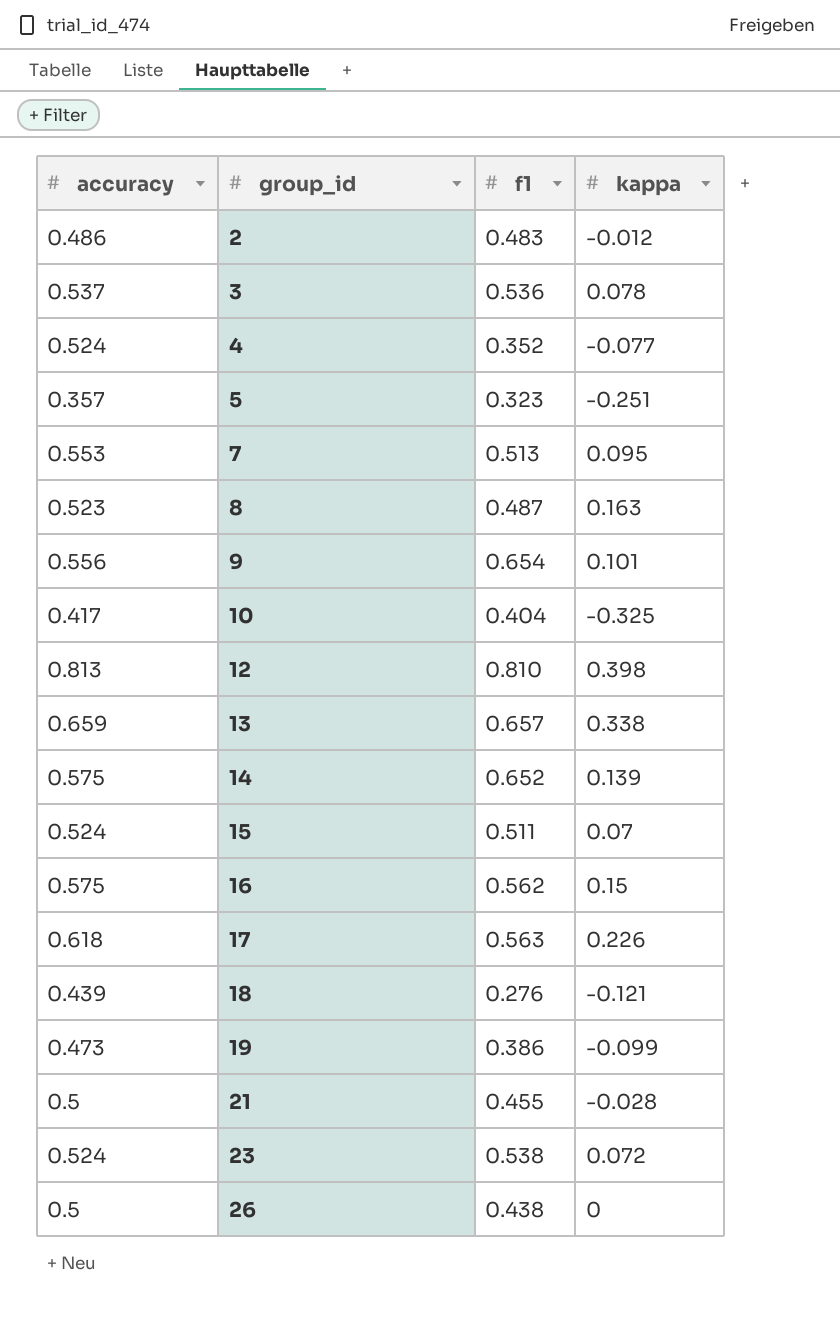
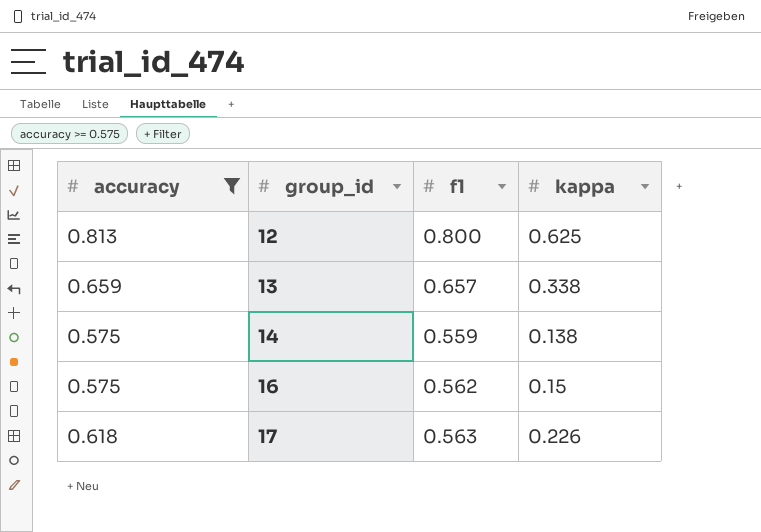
filter: none -> accuracy >= 0.575
12 | f1: 0.810 -> 0.800
12 | kappa: 0.398 -> 0.625
14 | f1: 0.652 -> 0.559
14 | kappa: 0.139 -> 0.138

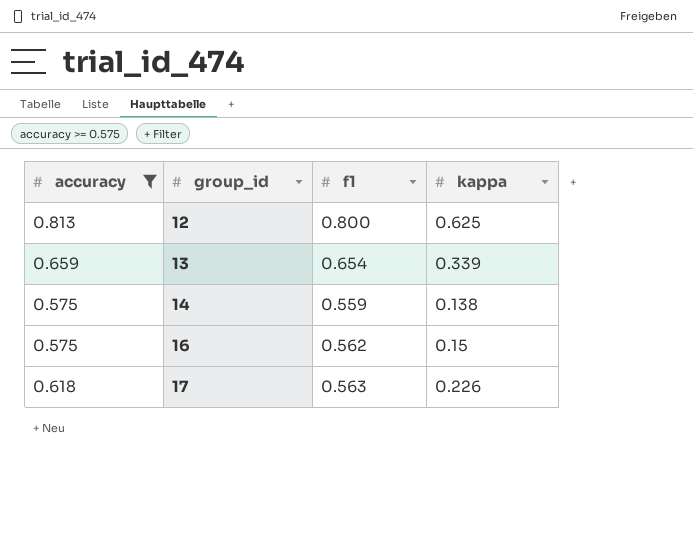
13 | f1: 0.657 -> 0.654
13 | kappa: 0.338 -> 0.339

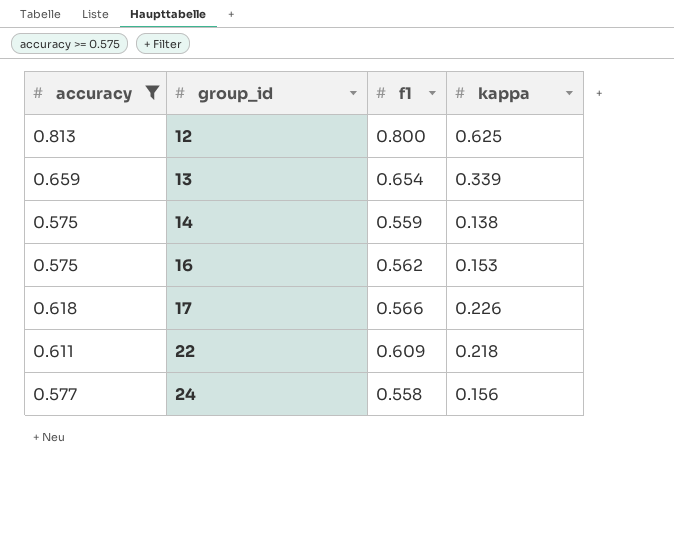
16 | kappa: 0.15 -> 0.153
17 | f1: 0.563 -> 0.566
row 22: none -> 0.611 | 0.609 | 0.218
row 24: none -> 0.577 | 0.558 | 0.156

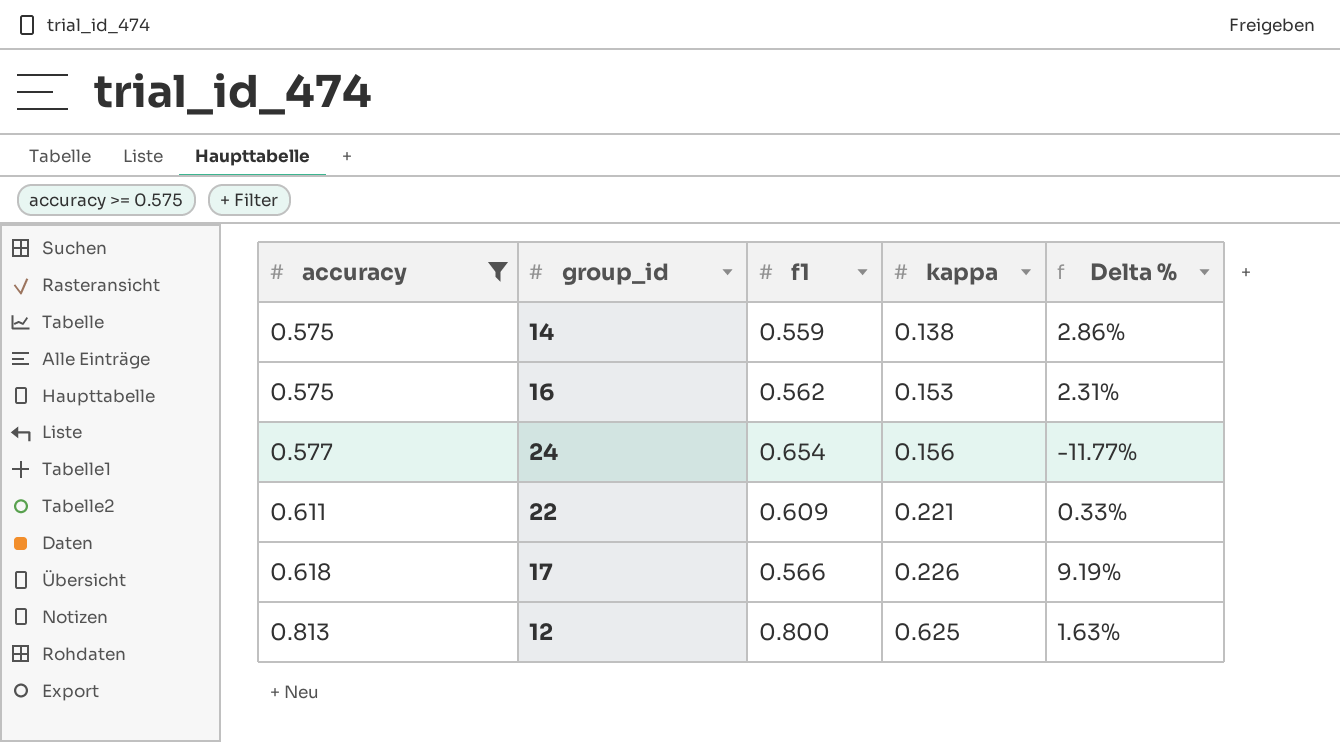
row order: group_id ascending -> accuracy ascending
column Delta % | formula: none -> ([accuracy] - [f1]) / [f1]
row 13: 0.659 | 0.654 | 0.339 -> none
24 | f1: 0.558 -> 0.654
22 | kappa: 0.218 -> 0.221

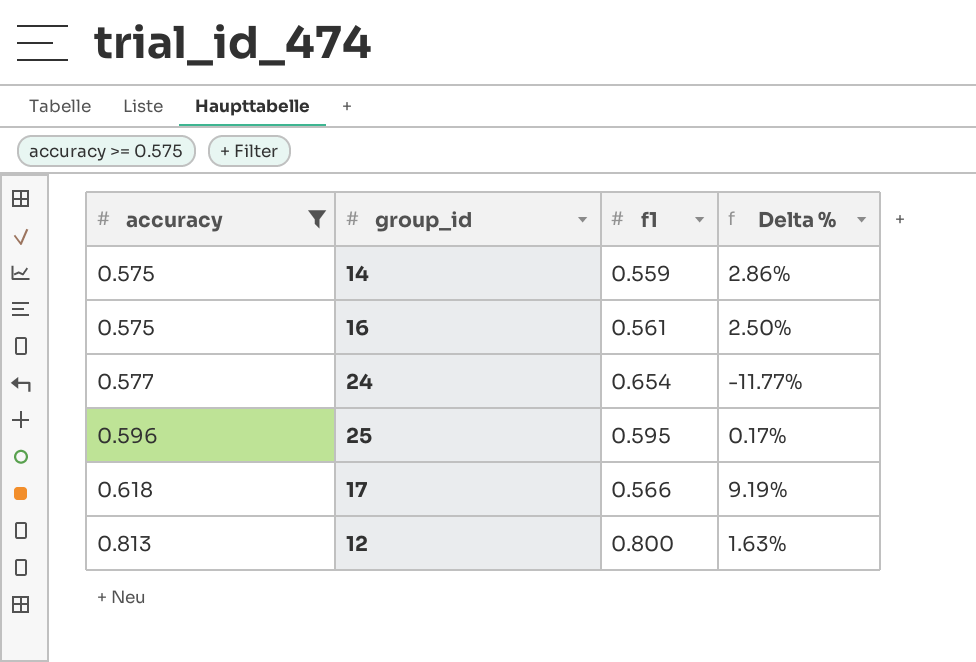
column kappa | position: 4 -> none
row 22: 0.611 | 0.609 | 0.221 | 0.33% -> none
16 | f1: 0.562 -> 0.561
16 | Delta %: 2.31% -> 2.50%
row 25: none -> 0.596 | 0.595 | 0.17%

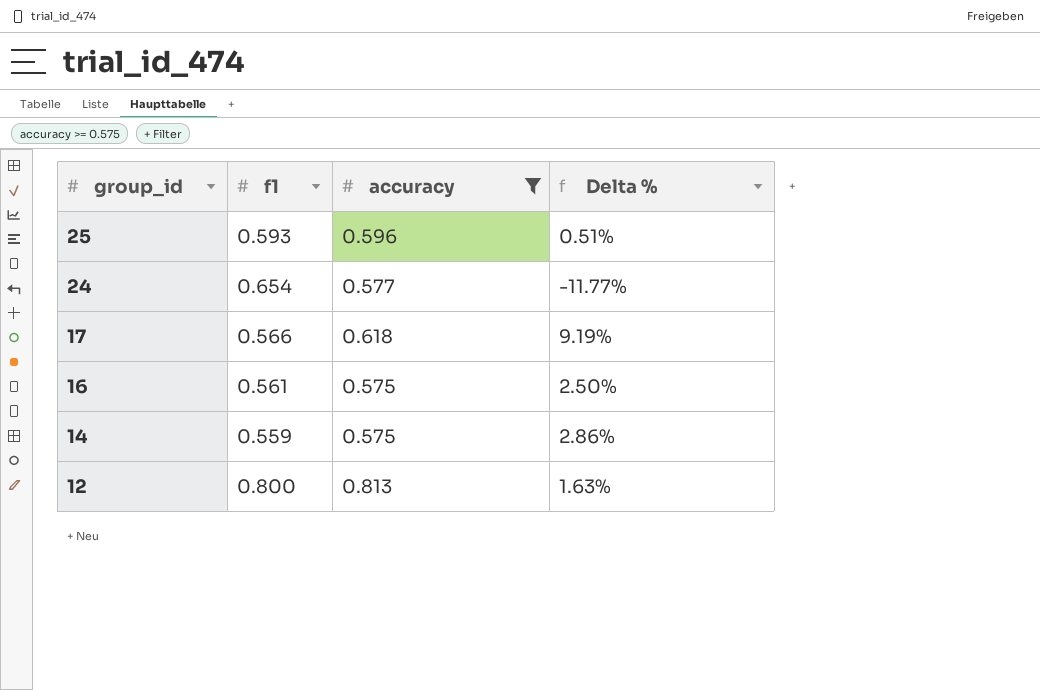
row order: accuracy ascending -> group_id descending
column accuracy | position: 1 -> 3
25 | f1: 0.595 -> 0.593
25 | Delta %: 0.17% -> 0.51%

